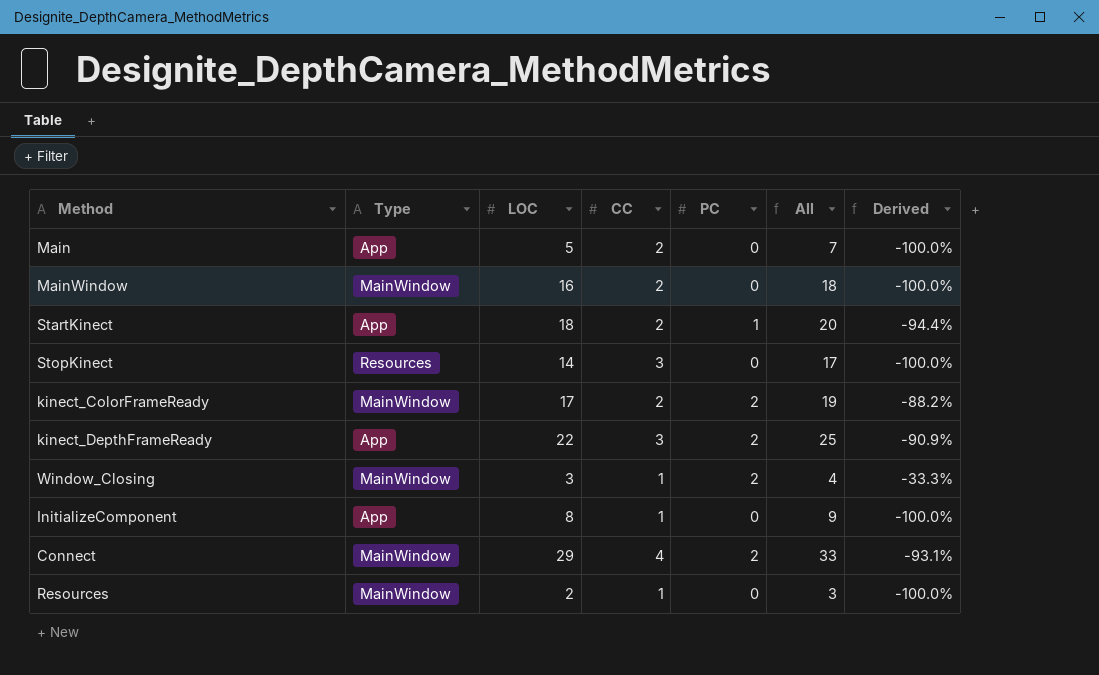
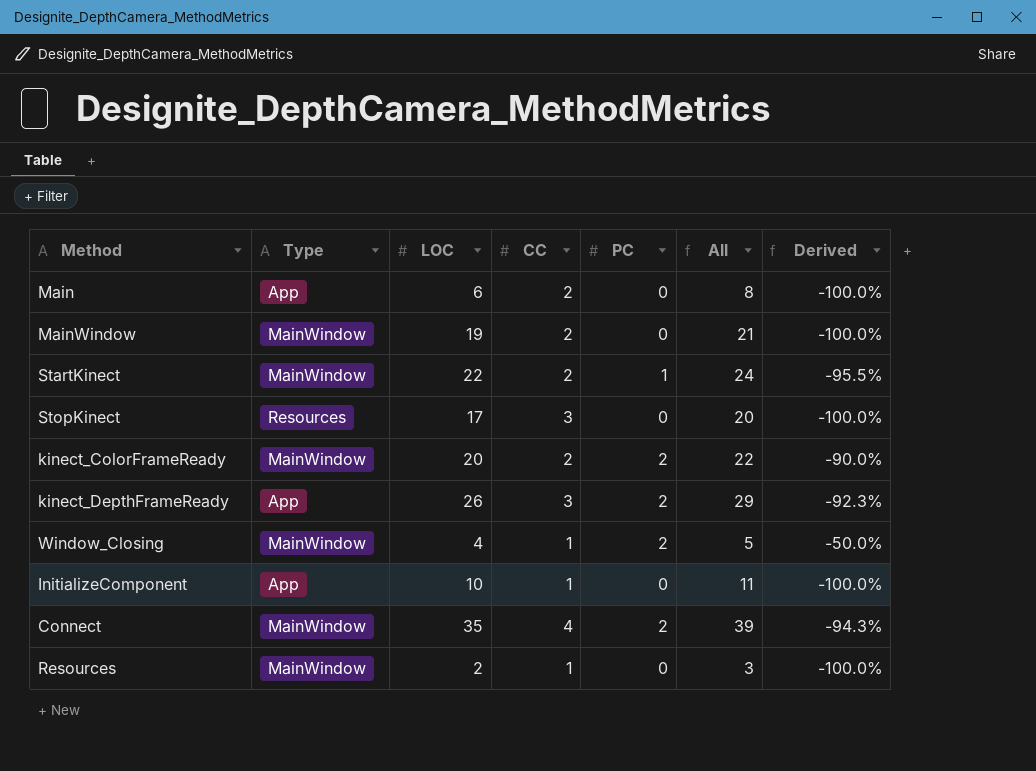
Main | LOC: 5 -> 6
Main | All: 7 -> 8
MainWindow | LOC: 16 -> 19
MainWindow | All: 18 -> 21
StartKinect | Type: App -> MainWindow
StartKinect | LOC: 18 -> 22
StartKinect | All: 20 -> 24
StartKinect | Derived: -94.4% -> -95.5%
StopKinect | LOC: 14 -> 17
StopKinect | All: 17 -> 20
kinect_ColorFrameReady | LOC: 17 -> 20
kinect_ColorFrameReady | All: 19 -> 22
kinect_ColorFrameReady | Derived: -88.2% -> -90.0%
kinect_DepthFrameReady | LOC: 22 -> 26
kinect_DepthFrameReady | All: 25 -> 29
kinect_DepthFrameReady | Derived: -90.9% -> -92.3%
Window_Closing | LOC: 3 -> 4
Window_Closing | All: 4 -> 5
Window_Closing | Derived: -33.3% -> -50.0%
InitializeComponent | LOC: 8 -> 10
InitializeComponent | All: 9 -> 11
Connect | LOC: 29 -> 35
Connect | All: 33 -> 39
Connect | Derived: -93.1% -> -94.3%

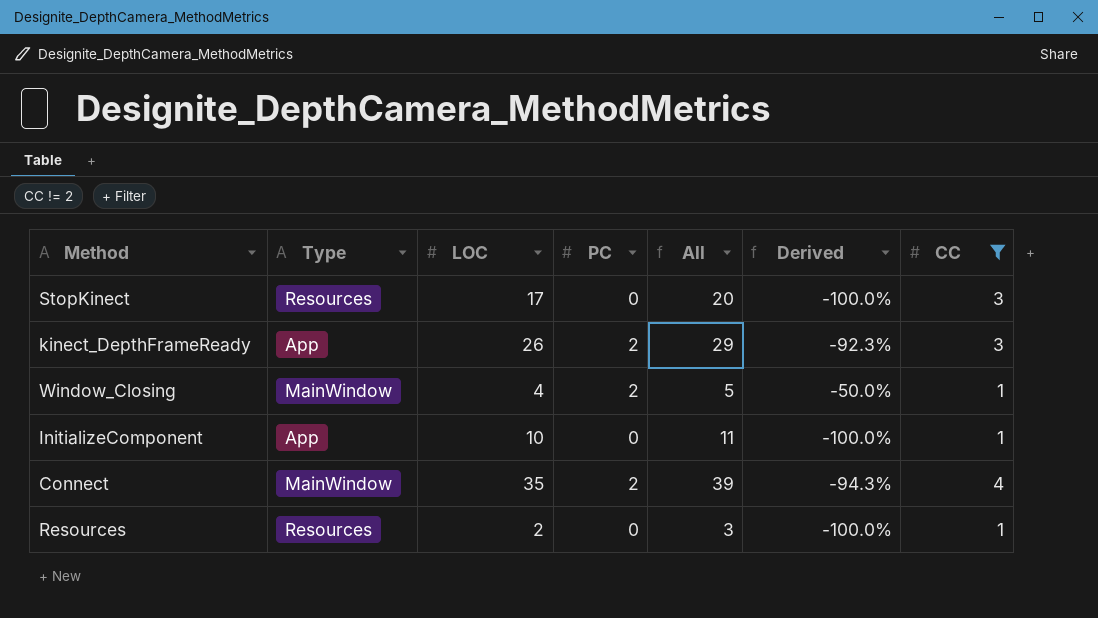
filter: none -> CC != 2
column CC | position: 4 -> 7
Resources | Type: MainWindow -> Resources

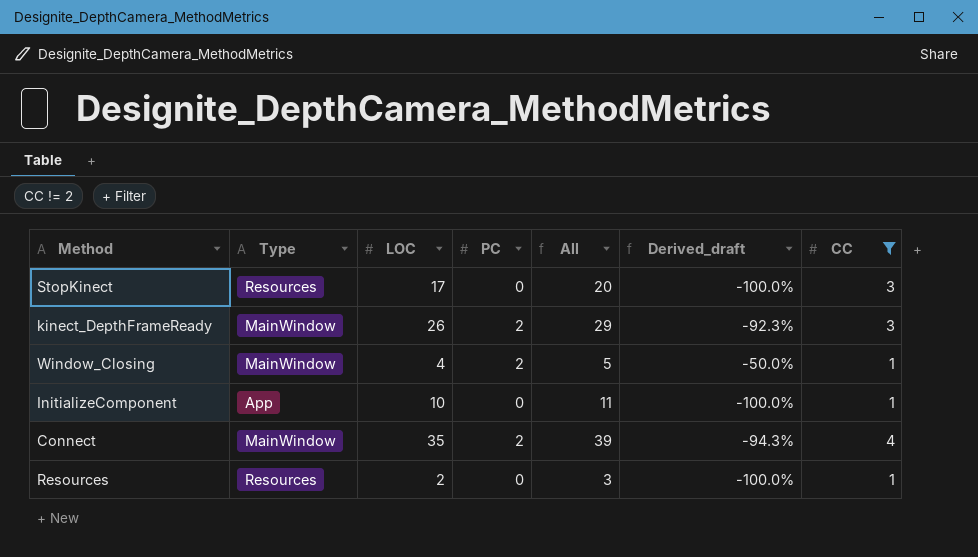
column name: Derived -> Derived_draft
kinect_DepthFrameReady | Type: App -> MainWindow

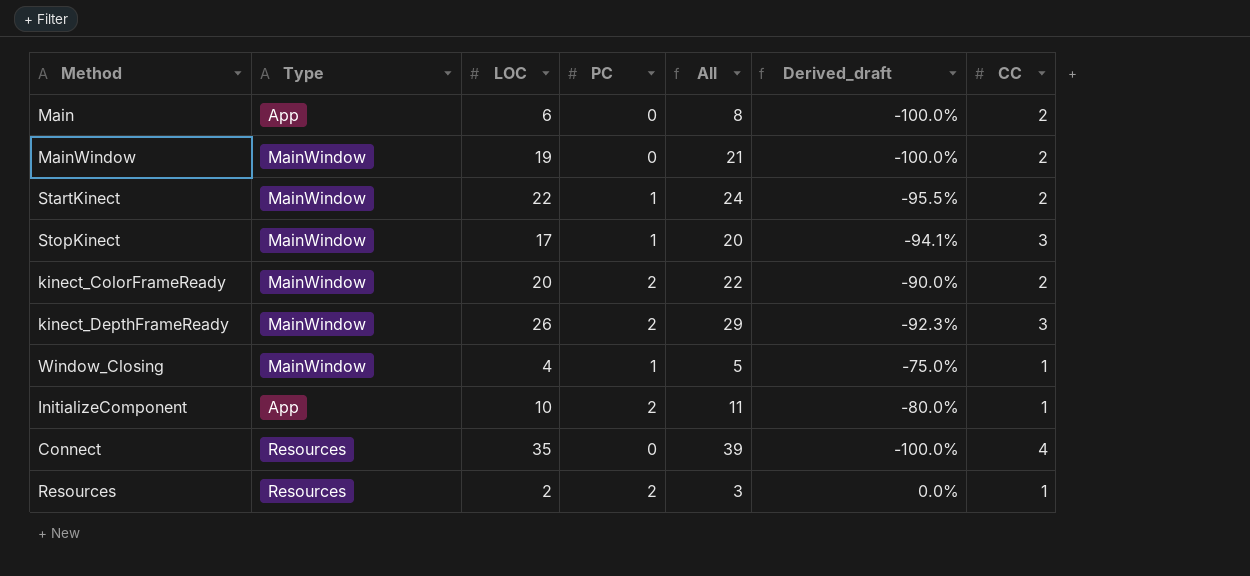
filter: CC != 2 -> none
StopKinect | Type: Resources -> MainWindow
StopKinect | PC: 0 -> 1
StopKinect | Derived_draft: -100.0% -> -94.1%
Window_Closing | PC: 2 -> 1
Window_Closing | Derived_draft: -50.0% -> -75.0%
InitializeComponent | PC: 0 -> 2
InitializeComponent | Derived_draft: -100.0% -> -80.0%
Connect | Type: MainWindow -> Resources
Connect | PC: 2 -> 0
Connect | Derived_draft: -94.3% -> -100.0%
Resources | PC: 0 -> 2
Resources | Derived_draft: -100.0% -> 0.0%

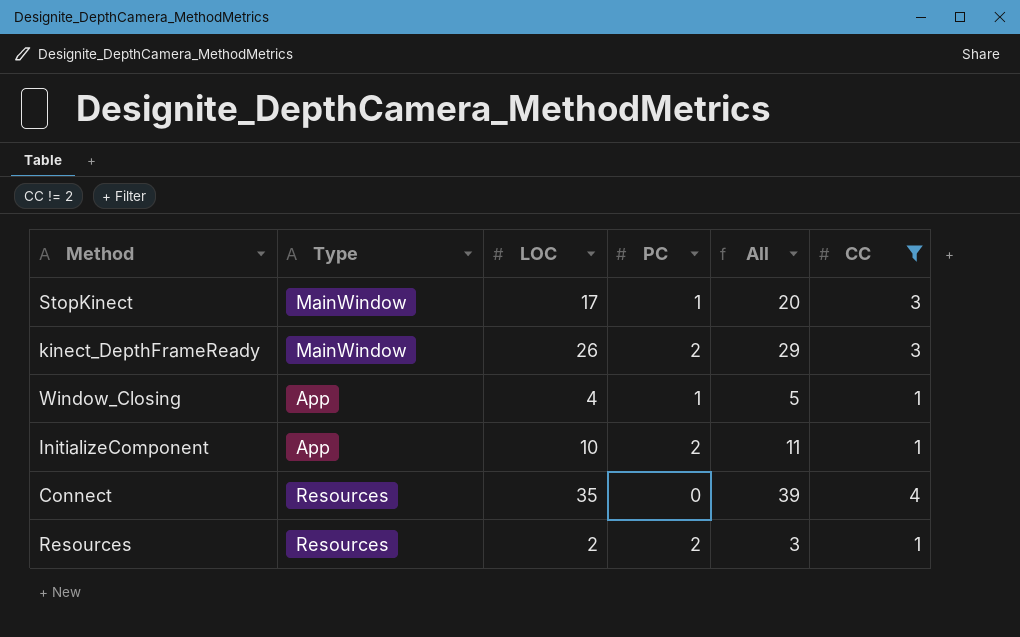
filter: none -> CC != 2
column Derived_draft | formula: ([PC] - [LOC]) / [LOC] -> none
Window_Closing | Type: MainWindow -> App

